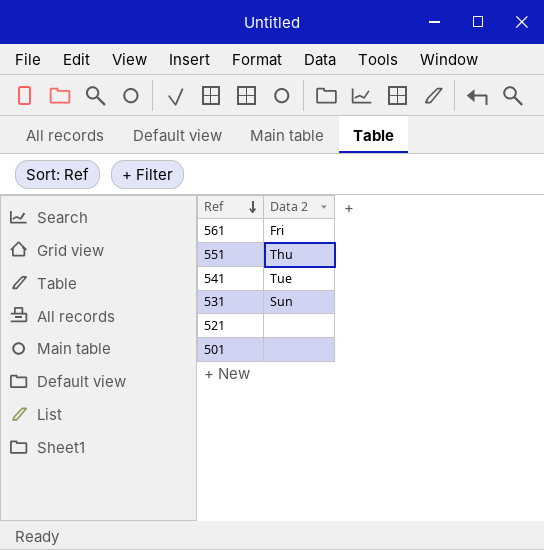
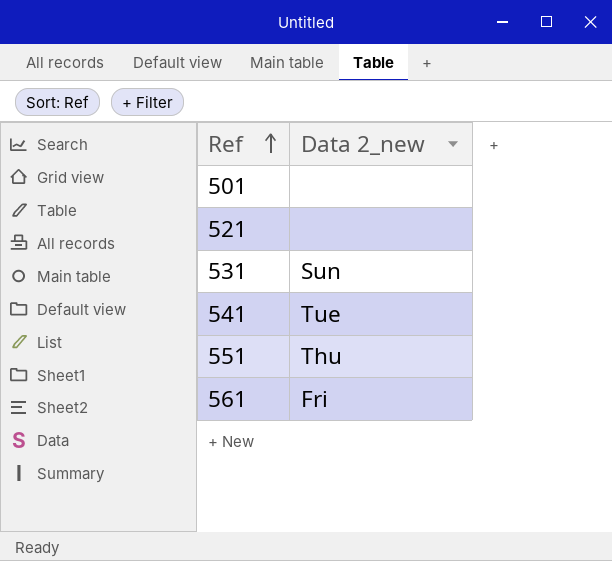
row order: Ref descending -> Ref ascending
column name: Data 2 -> Data 2_new

